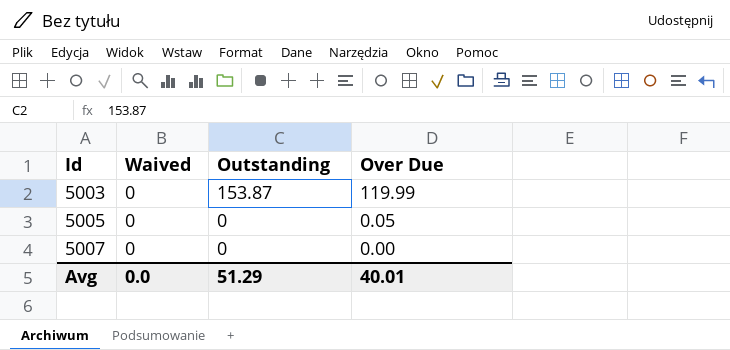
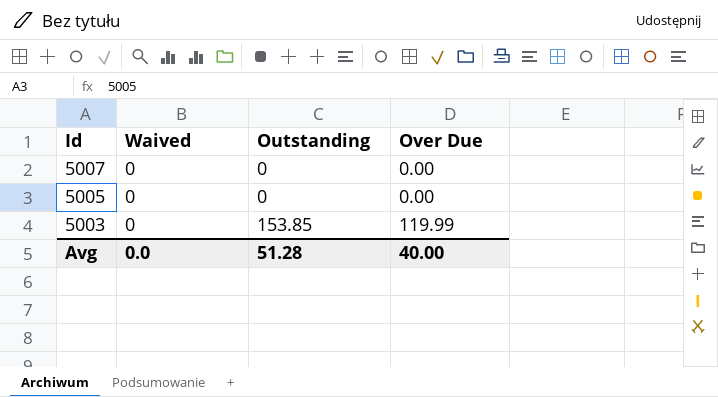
row order: Id ascending -> Id descending
5005 | Over Due: 0.05 -> 0.00
5003 | Outstanding: 153.87 -> 153.85
Avg | Outstanding: 51.29 -> 51.28
Avg | Over Due: 40.01 -> 40.00

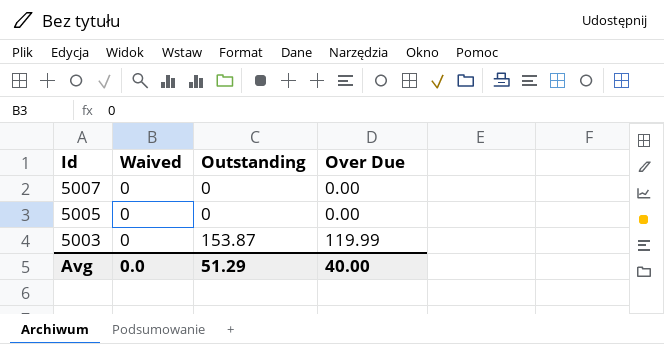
5003 | Outstanding: 153.85 -> 153.87
Avg | Outstanding: 51.28 -> 51.29

